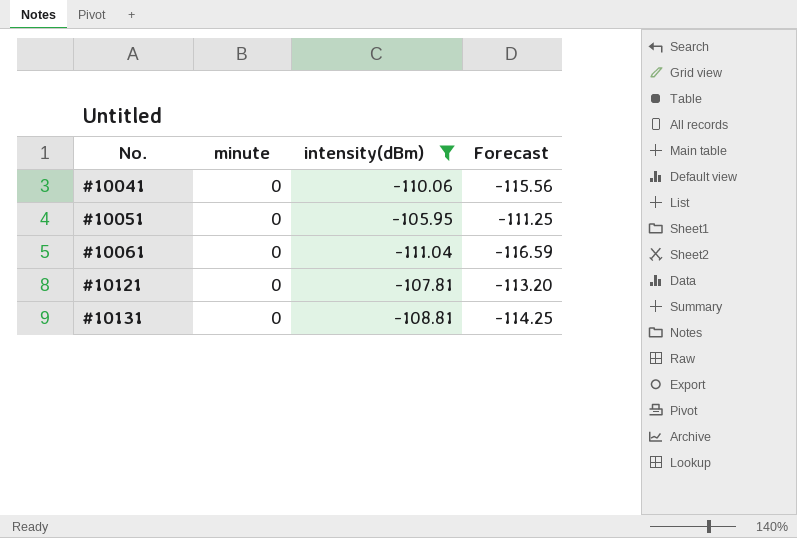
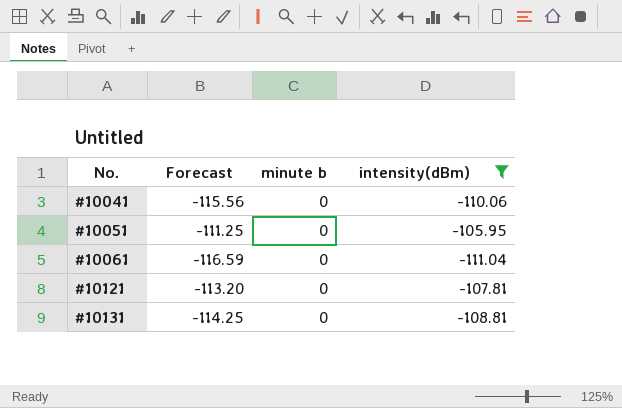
column Forecast | position: 4 -> 2
column name: minute -> minute b

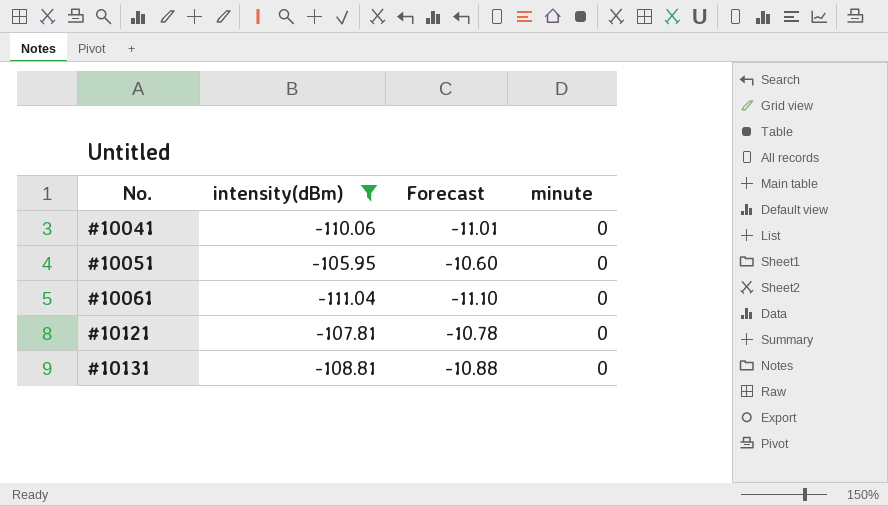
column intensity(dBm) | position: 4 -> 2
column Forecast | formula: [intensity(dBm)] * 1.05 -> [intensity(dBm)] * 0.1
column name: minute b -> minute

